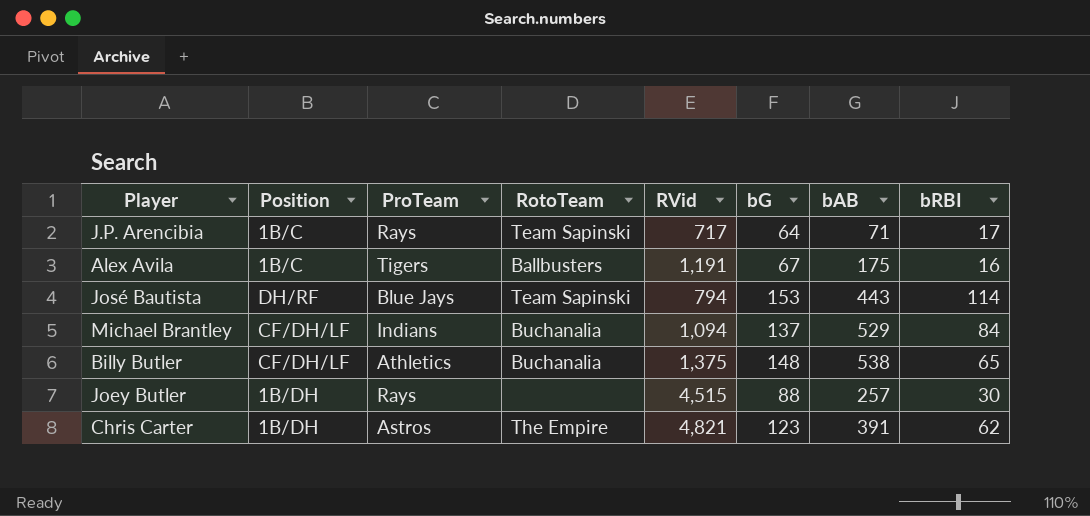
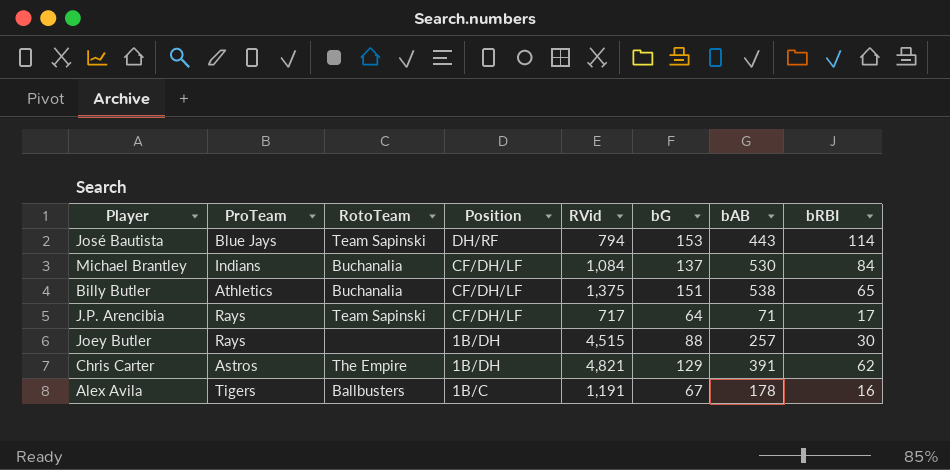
row order: none -> Position descending
column Position | position: 2 -> 4
Michael Brantley | RVid: 1,094 -> 1,084
Michael Brantley | bAB: 529 -> 530
Billy Butler | bG: 148 -> 151
J.P. Arencibia | Position: 1B/C -> CF/DH/LF
Chris Carter | bG: 123 -> 129
Alex Avila | bAB: 175 -> 178

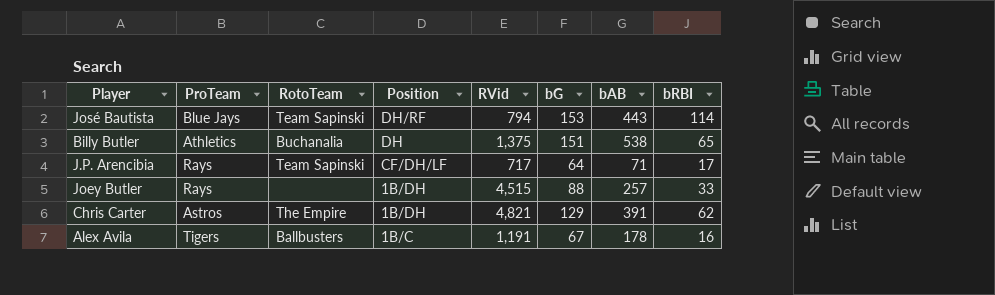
row Michael Brantley: Indians | Buchanalia | CF/DH/LF | 1,084 | 137 | 530 | 84 -> none
Billy Butler | Position: CF/DH/LF -> DH
Joey Butler | bRBI: 30 -> 33

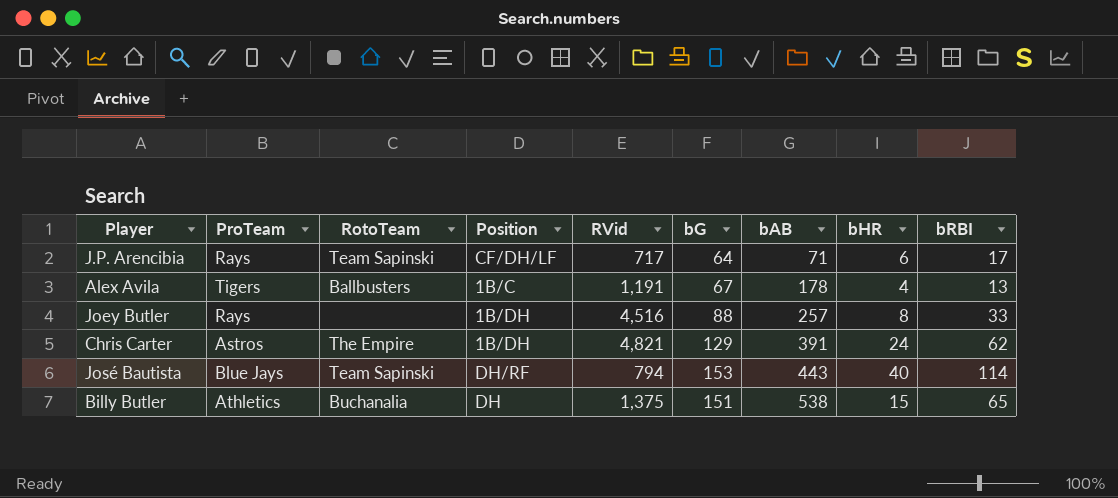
row order: Position descending -> bAB ascending
column bHR | position: none -> 8
Alex Avila | bRBI: 16 -> 13
Joey Butler | RVid: 4,515 -> 4,516

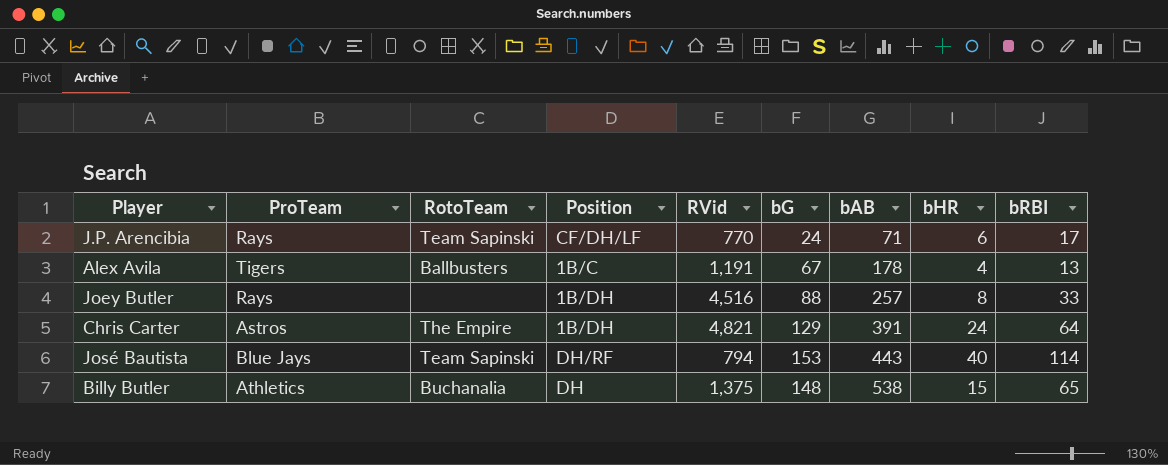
J.P. Arencibia | RVid: 717 -> 770
J.P. Arencibia | bG: 64 -> 24
Chris Carter | bRBI: 62 -> 64
Billy Butler | bG: 151 -> 148

